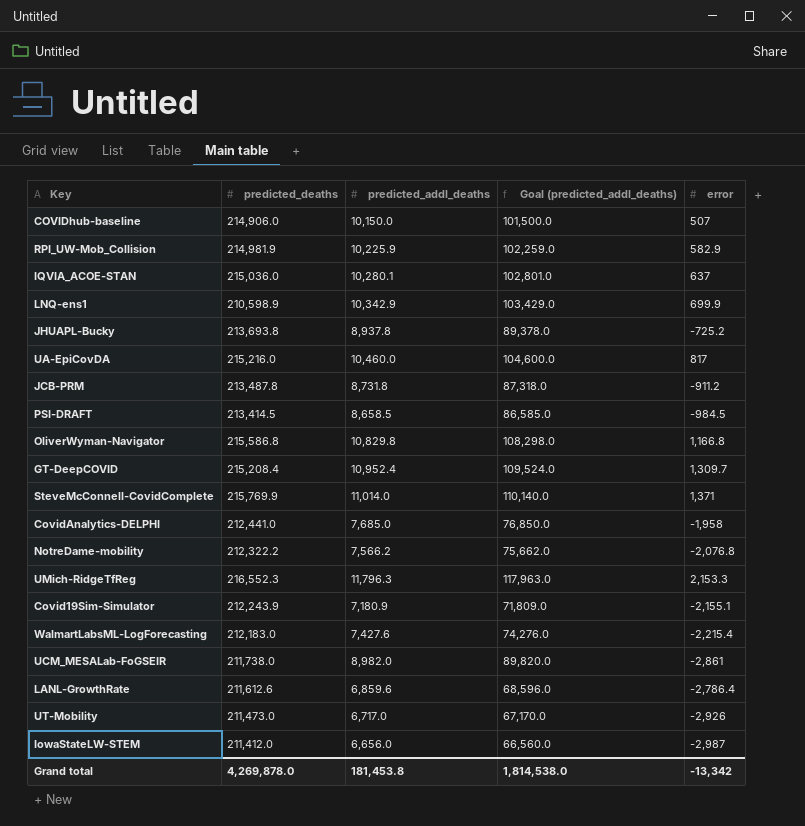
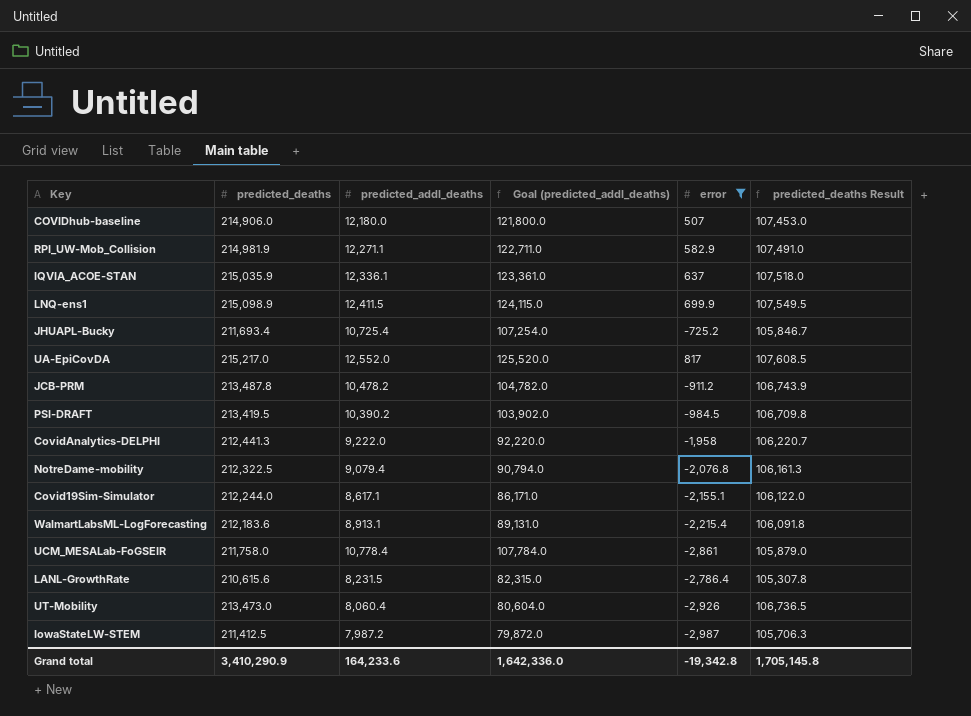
filter: none -> error <= 817
column predicted_deaths Result | formula: none -> [predicted_deaths] * 0.5
COVIDhub-baseline | predicted_addl_deaths: 10,150.0 -> 12,180.0
COVIDhub-baseline | Goal (predicted_addl_deaths): 101,500.0 -> 121,800.0
RPI_UW-Mob_Collision | predicted_addl_deaths: 10,225.9 -> 12,271.1
RPI_UW-Mob_Collision | Goal (predicted_addl_deaths): 102,259.0 -> 122,711.0
IQVIA_ACOE-STAN | predicted_deaths: 215,036.0 -> 215,035.9
IQVIA_ACOE-STAN | predicted_addl_deaths: 10,280.1 -> 12,336.1
IQVIA_ACOE-STAN | Goal (predicted_addl_deaths): 102,801.0 -> 123,361.0
LNQ-ens1 | predicted_deaths: 210,598.9 -> 215,098.9
LNQ-ens1 | predicted_addl_deaths: 10,342.9 -> 12,411.5
LNQ-ens1 | Goal (predicted_addl_deaths): 103,429.0 -> 124,115.0
JHUAPL-Bucky | predicted_deaths: 213,693.8 -> 211,693.4
JHUAPL-Bucky | predicted_addl_deaths: 8,937.8 -> 10,725.4
JHUAPL-Bucky | Goal (predicted_addl_deaths): 89,378.0 -> 107,254.0
UA-EpiCovDA | predicted_deaths: 215,216.0 -> 215,217.0
UA-EpiCovDA | predicted_addl_deaths: 10,460.0 -> 12,552.0
UA-EpiCovDA | Goal (predicted_addl_deaths): 104,600.0 -> 125,520.0
JCB-PRM | predicted_addl_deaths: 8,731.8 -> 10,478.2
JCB-PRM | Goal (predicted_addl_deaths): 87,318.0 -> 104,782.0
PSI-DRAFT | predicted_deaths: 213,414.5 -> 213,419.5
PSI-DRAFT | predicted_addl_deaths: 8,658.5 -> 10,390.2
PSI-DRAFT | Goal (predicted_addl_deaths): 86,585.0 -> 103,902.0
CovidAnalytics-DELPHI | predicted_deaths: 212,441.0 -> 212,441.3
CovidAnalytics-DELPHI | predicted_addl_deaths: 7,685.0 -> 9,222.0
CovidAnalytics-DELPHI | Goal (predicted_addl_deaths): 76,850.0 -> 92,220.0
NotreDame-mobility | predicted_deaths: 212,322.2 -> 212,322.5
NotreDame-mobility | predicted_addl_deaths: 7,566.2 -> 9,079.4
NotreDame-mobility | Goal (predicted_addl_deaths): 75,662.0 -> 90,794.0
Covid19Sim-Simulator | predicted_deaths: 212,243.9 -> 212,244.0
Covid19Sim-Simulator | predicted_addl_deaths: 7,180.9 -> 8,617.1
Covid19Sim-Simulator | Goal (predicted_addl_deaths): 71,809.0 -> 86,171.0
WalmartLabsML-LogForecasting | predicted_deaths: 212,183.0 -> 212,183.6
WalmartLabsML-LogForecasting | predicted_addl_deaths: 7,427.6 -> 8,913.1
WalmartLabsML-LogForecasting | Goal (predicted_addl_deaths): 74,276.0 -> 89,131.0
UCM_MESALab-FoGSEIR | predicted_deaths: 211,738.0 -> 211,758.0
UCM_MESALab-FoGSEIR | predicted_addl_deaths: 8,982.0 -> 10,778.4
UCM_MESALab-FoGSEIR | Goal (predicted_addl_deaths): 89,820.0 -> 107,784.0
LANL-GrowthRate | predicted_deaths: 211,612.6 -> 210,615.6
LANL-GrowthRate | predicted_addl_deaths: 6,859.6 -> 8,231.5
LANL-GrowthRate | Goal (predicted_addl_deaths): 68,596.0 -> 82,315.0
UT-Mobility | predicted_deaths: 211,473.0 -> 213,473.0
UT-Mobility | predicted_addl_deaths: 6,717.0 -> 8,060.4
UT-Mobility | Goal (predicted_addl_deaths): 67,170.0 -> 80,604.0
IowaStateLW-STEM | predicted_deaths: 211,412.0 -> 211,412.5
IowaStateLW-STEM | predicted_addl_deaths: 6,656.0 -> 7,987.2
IowaStateLW-STEM | Goal (predicted_addl_deaths): 66,560.0 -> 79,872.0
Grand total | predicted_deaths: 4,269,878.0 -> 3,410,290.9
Grand total | predicted_addl_deaths: 181,453.8 -> 164,233.6
Grand total | Goal (predicted_addl_deaths): 1,814,538.0 -> 1,642,336.0
Grand total | error: -13,342 -> -19,342.8

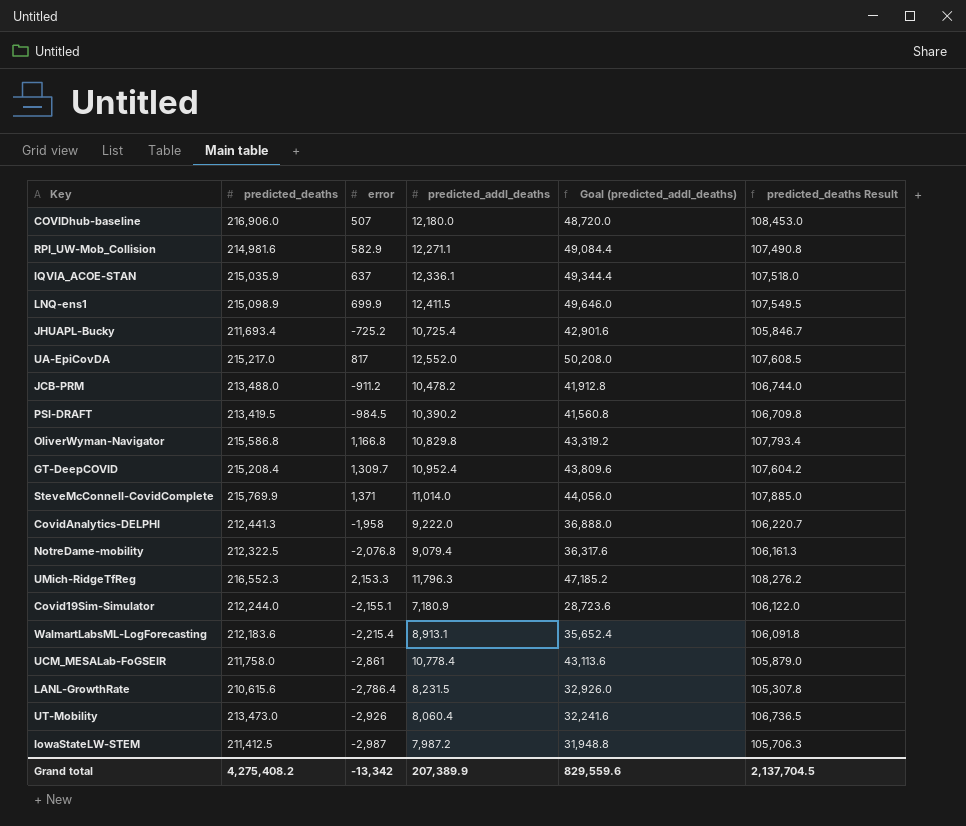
filter: error <= 817 -> none
column error | position: 5 -> 3
column Goal (predicted_addl_deaths) | formula: [predicted_addl_deaths] * 10 -> [predicted_addl_deaths] * 4
COVIDhub-baseline | predicted_deaths: 214,906.0 -> 216,906.0
COVIDhub-baseline | predicted_deaths Result: 107,453.0 -> 108,453.0
RPI_UW-Mob_Collision | predicted_deaths: 214,981.9 -> 214,981.6
RPI_UW-Mob_Collision | predicted_deaths Result: 107,491.0 -> 107,490.8
JCB-PRM | predicted_deaths: 213,487.8 -> 213,488.0
JCB-PRM | predicted_deaths Result: 106,743.9 -> 106,744.0
Covid19Sim-Simulator | predicted_addl_deaths: 8,617.1 -> 7,180.9
Grand total | predicted_deaths: 3,410,290.9 -> 4,275,408.2
Grand total | error: -19,342.8 -> -13,342
Grand total | predicted_addl_deaths: 164,233.6 -> 207,389.9
Grand total | Goal (predicted_addl_deaths): 1,642,336.0 -> 829,559.6
Grand total | predicted_deaths Result: 1,705,145.8 -> 2,137,704.5

